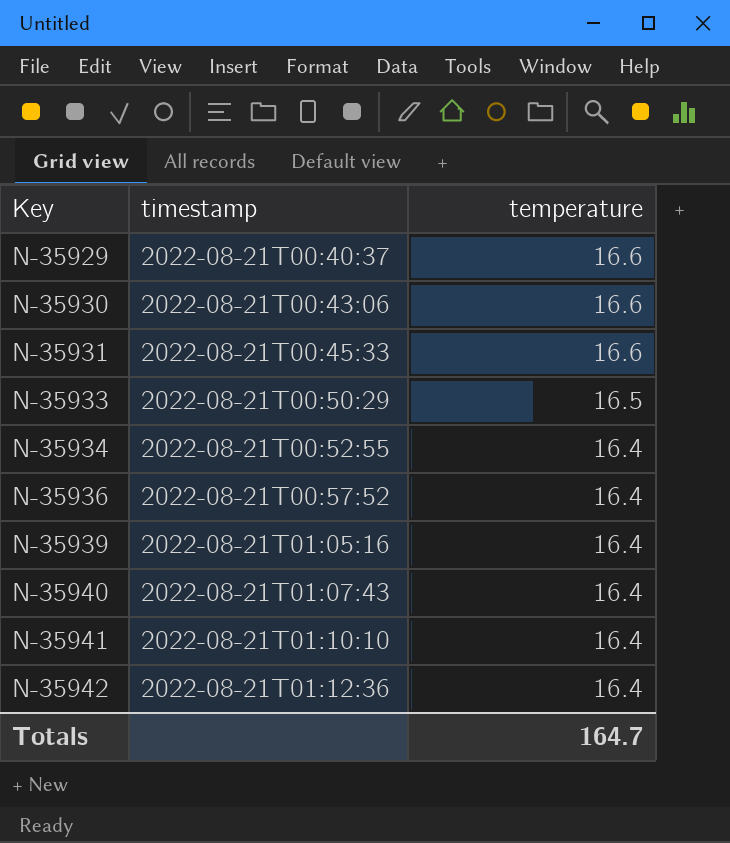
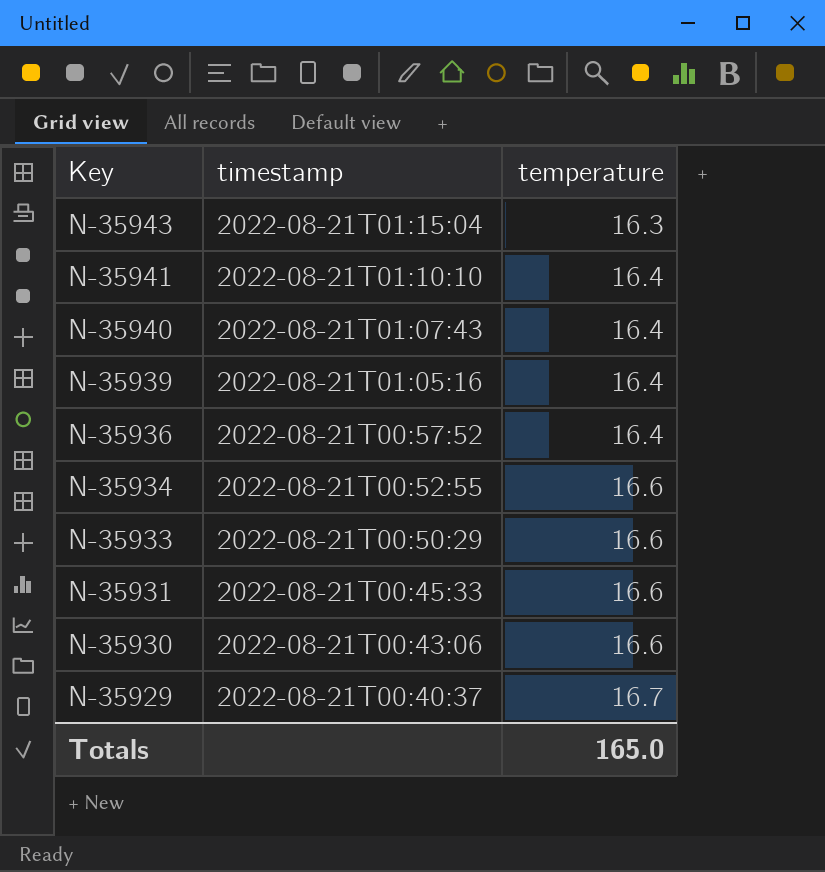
row order: Key ascending -> Key descending
row N-35942: 2022-08-21T01:12:36 | 16.4 -> none
row N-35943: none -> 2022-08-21T01:15:04 | 16.3
N-35934 | temperature: 16.4 -> 16.6
N-35933 | temperature: 16.5 -> 16.6
N-35929 | temperature: 16.6 -> 16.7
Totals | temperature: 164.7 -> 165.0

